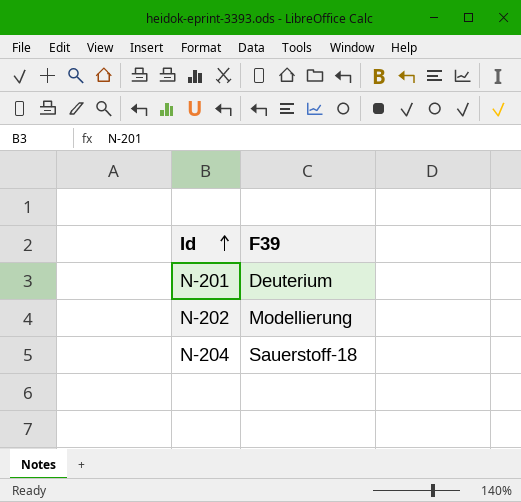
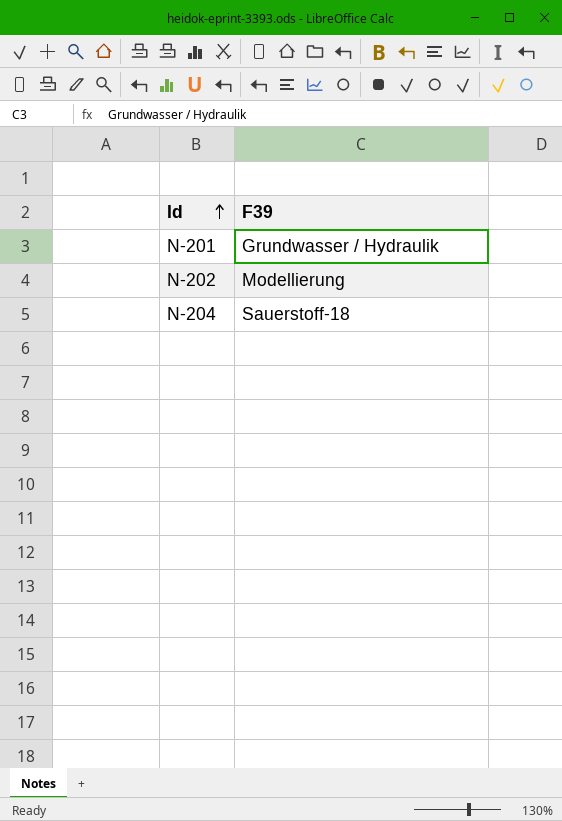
N-201 | F39: Deuterium -> Grundwasser / Hydraulik

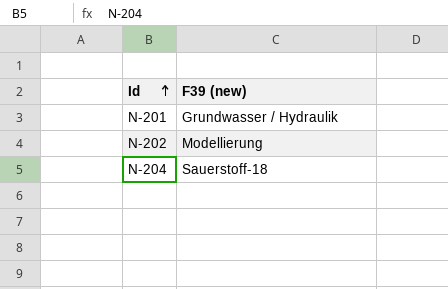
column name: F39 -> F39 (new)

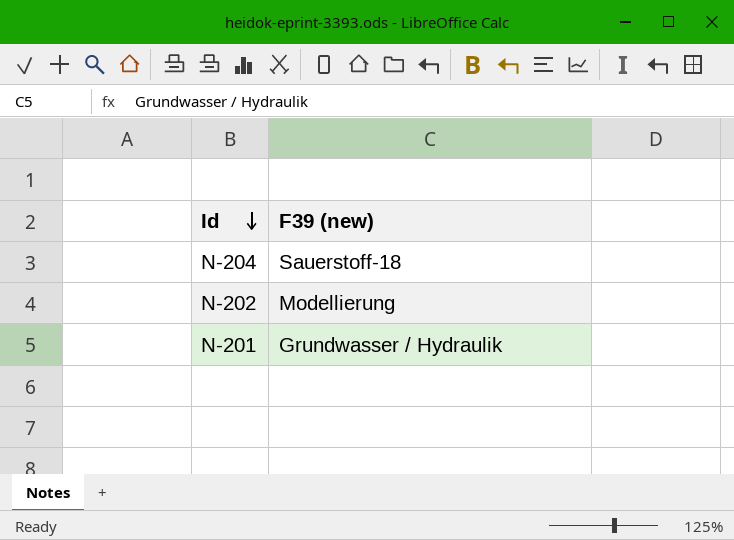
row order: Id ascending -> Id descending

